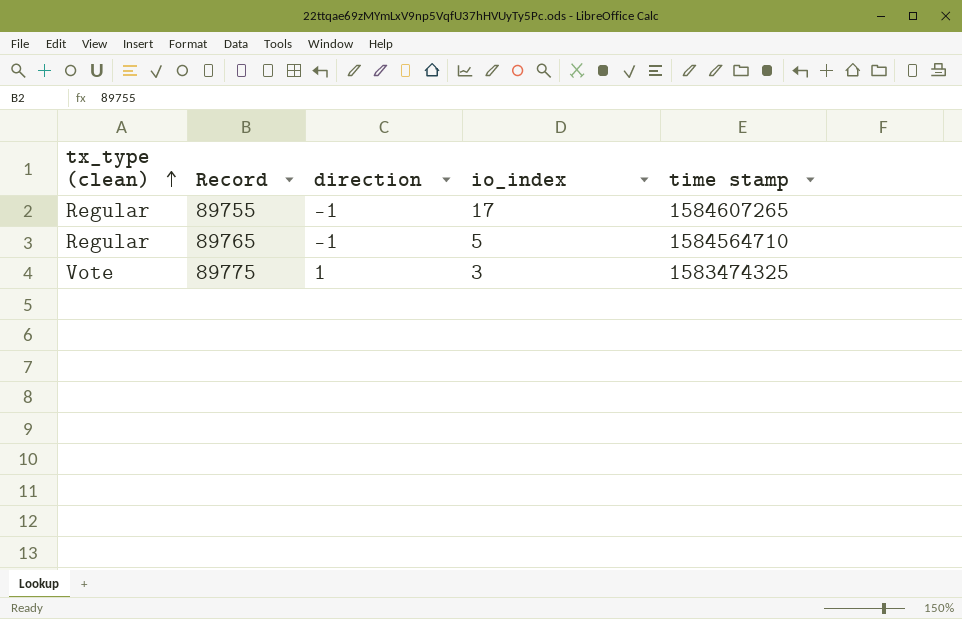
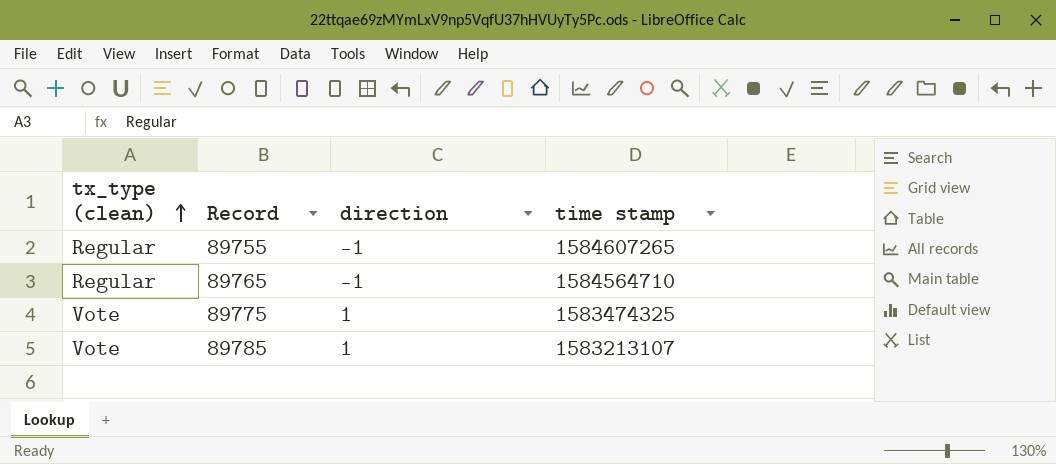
column io_index | position: 4 -> none
row 89785: none -> Vote | 1 | 1583213107

